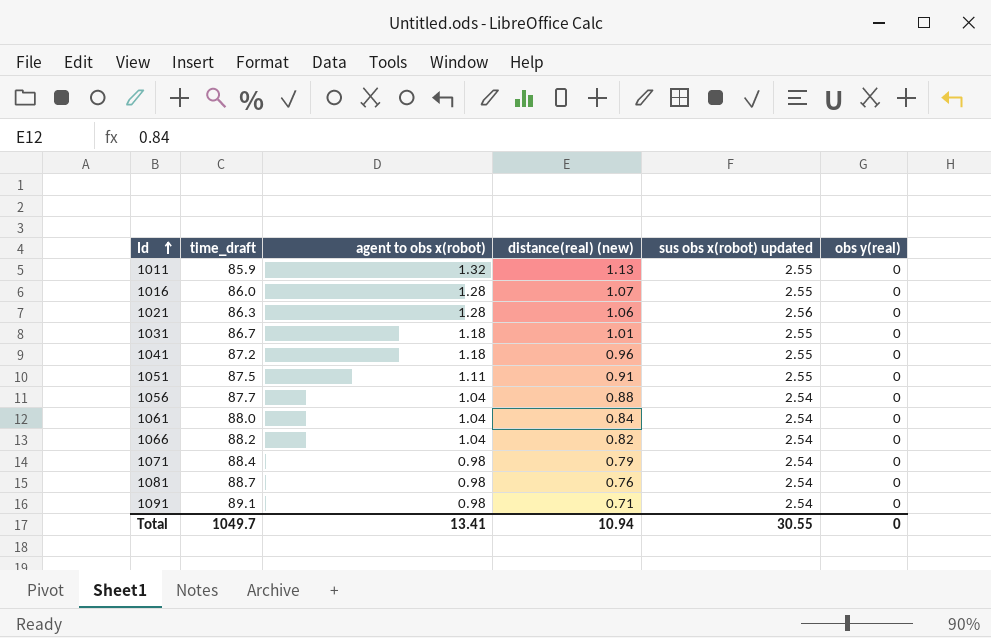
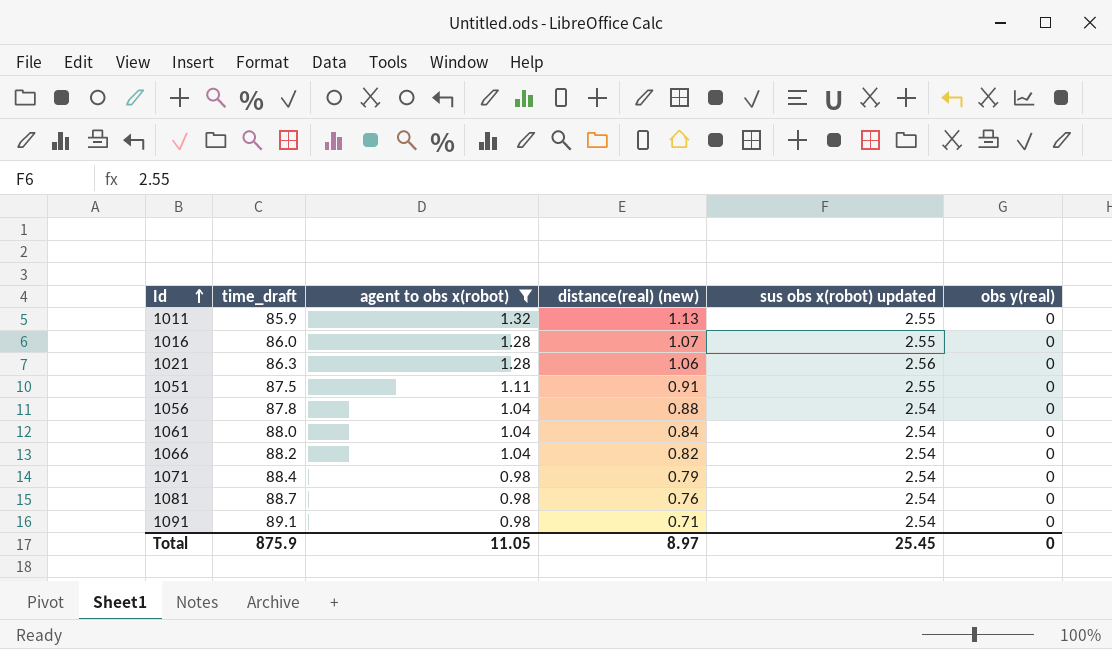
filter: none -> agent to obs x(robot) != 1.18
1056 | time_draft: 87.7 -> 87.8
Total | time_draft: 1049.7 -> 875.9
Total | agent to obs x(robot): 13.41 -> 11.05
Total | distance(real) (new): 10.94 -> 8.97
Total | sus obs x(robot) updated: 30.55 -> 25.45

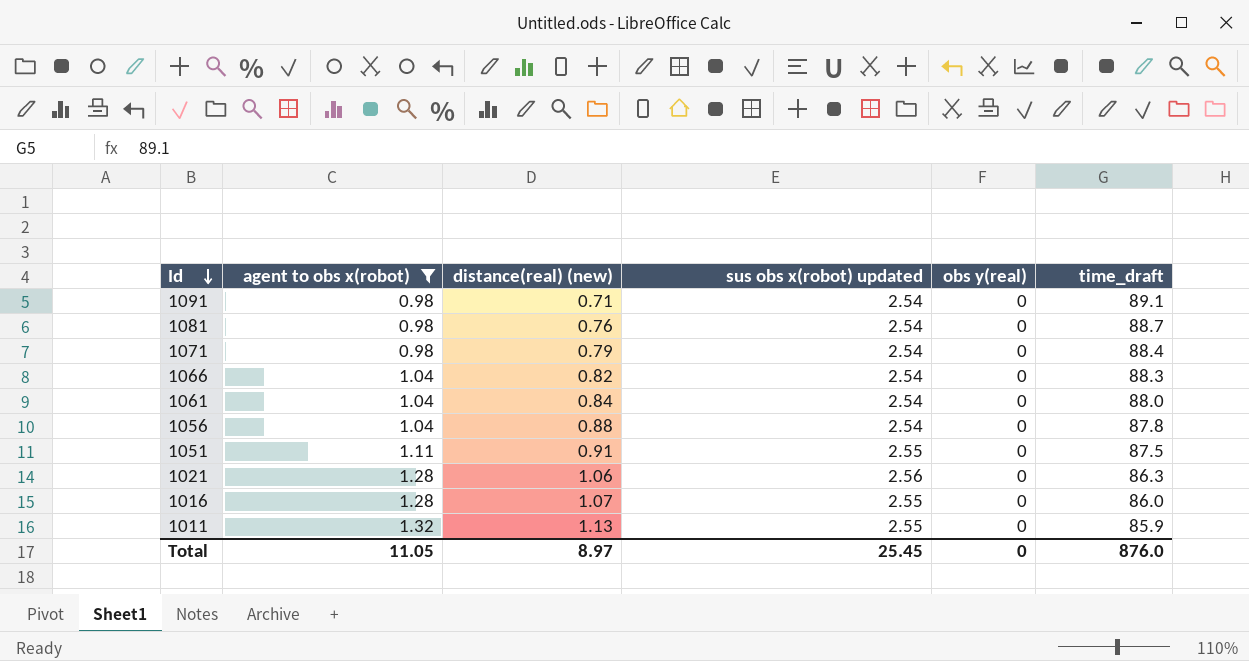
row order: Id ascending -> Id descending
column time_draft | position: 2 -> 6
1066 | time_draft: 88.2 -> 88.3
Total | time_draft: 875.9 -> 876.0

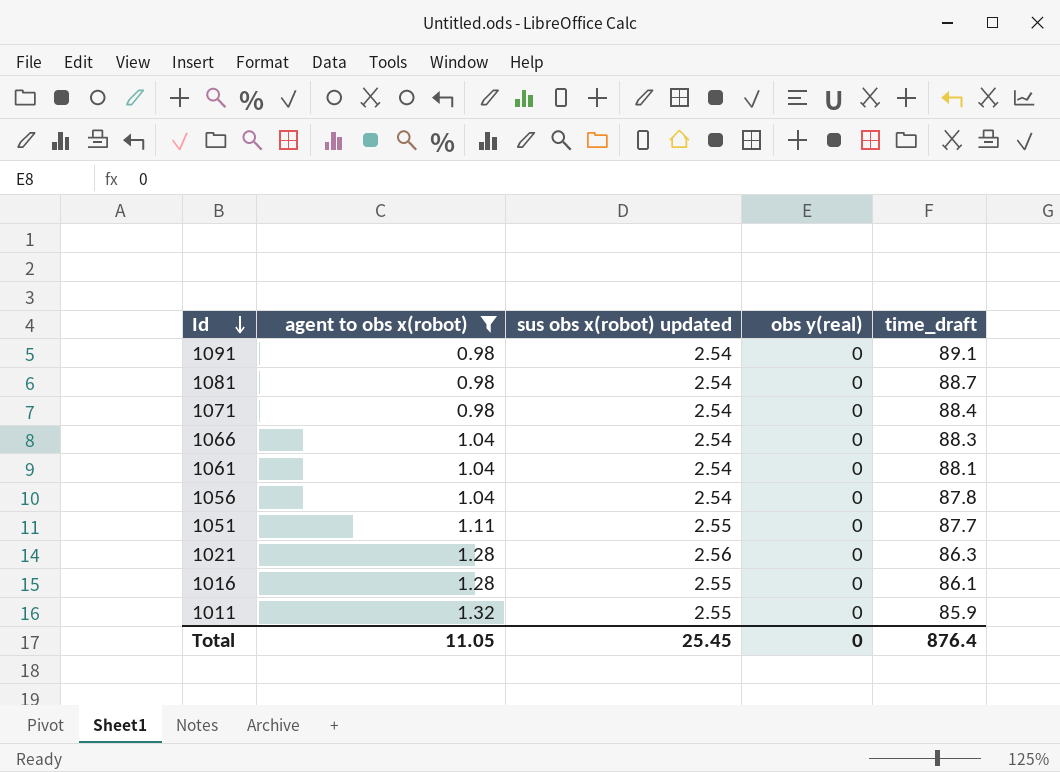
column distance(real) (new) | position: 3 -> none
1061 | time_draft: 88.0 -> 88.1
1051 | time_draft: 87.5 -> 87.7
1016 | time_draft: 86.0 -> 86.1
Total | time_draft: 876.0 -> 876.4

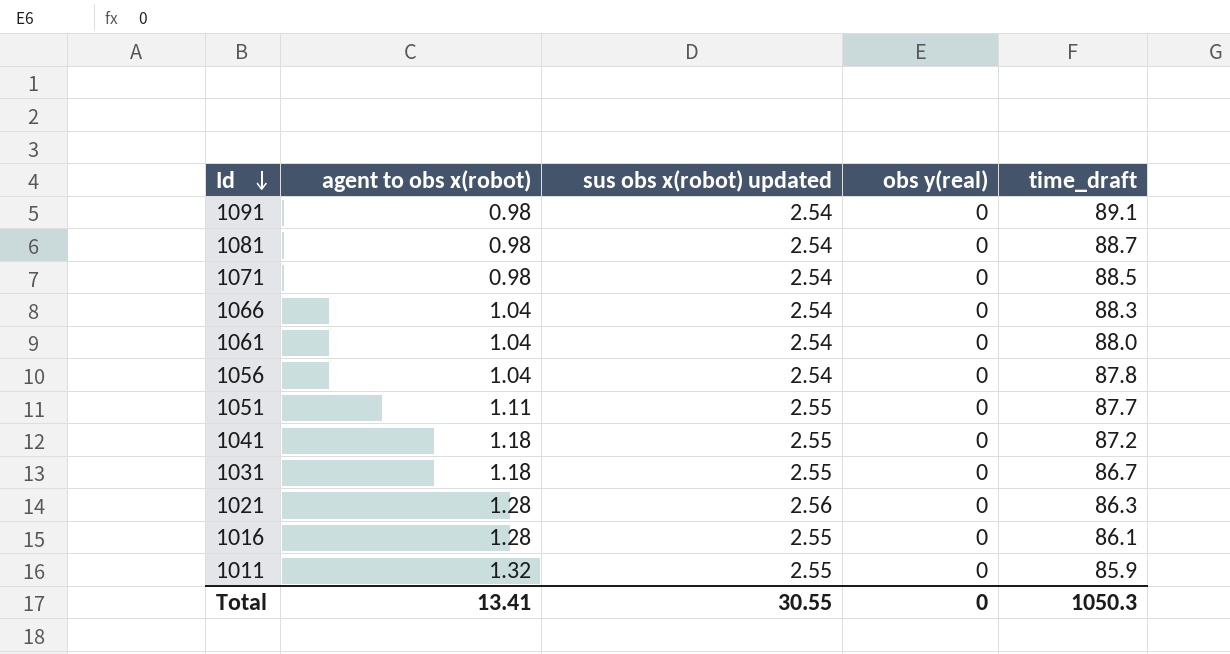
filter: agent to obs x(robot) != 1.18 -> none
1071 | time_draft: 88.4 -> 88.5
1061 | time_draft: 88.1 -> 88.0
Total | agent to obs x(robot): 11.05 -> 13.41
Total | sus obs x(robot) updated: 25.45 -> 30.55
Total | time_draft: 876.4 -> 1050.3

